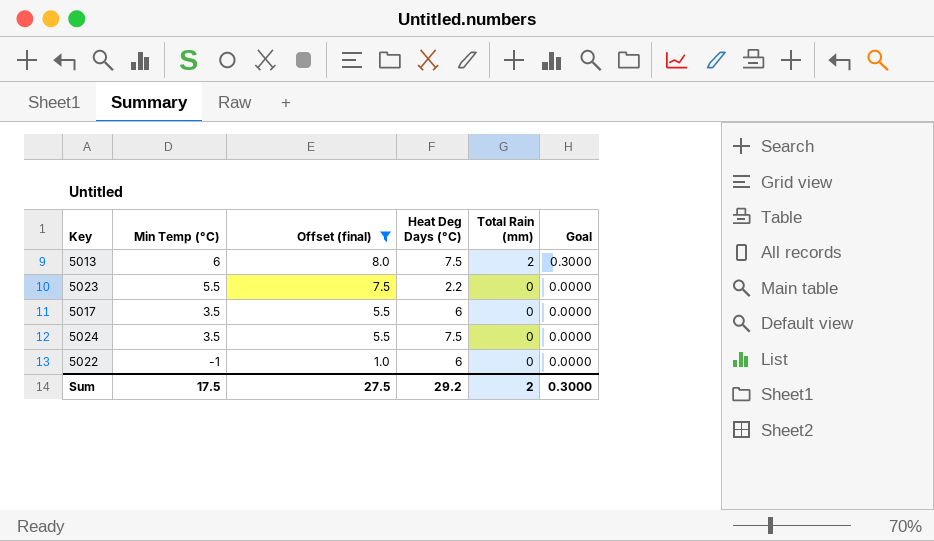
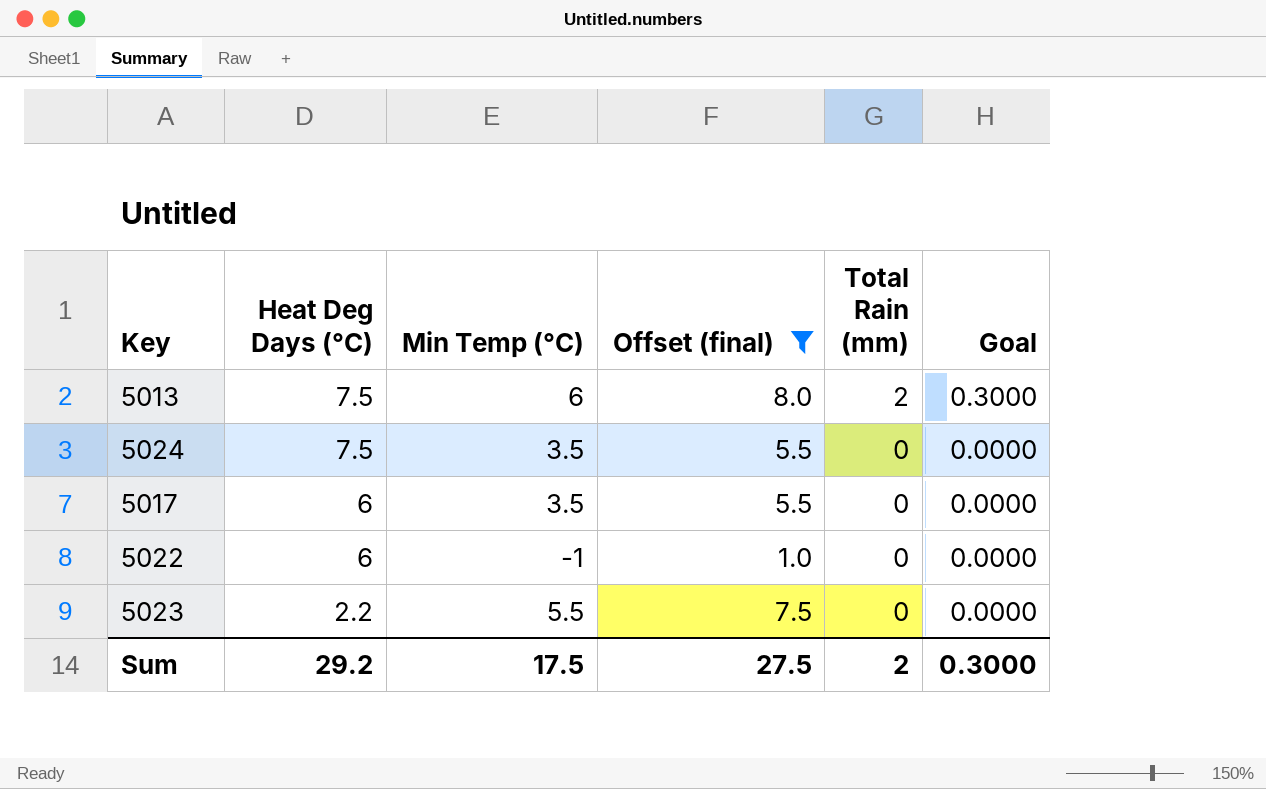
row order: Min Temp (°C) descending -> Heat Deg Days (°C) descending
column Heat Deg Days (°C) | position: 4 -> 2

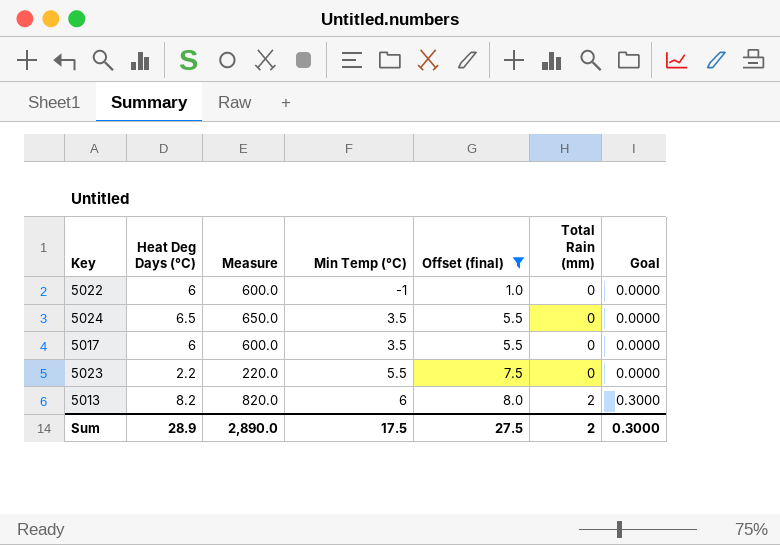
row order: Heat Deg Days (°C) descending -> Min Temp (°C) ascending
column Measure | formula: none -> [Heat Deg Days (°C)] * 100
5024 | Heat Deg Days (°C): 7.5 -> 6.5
5013 | Heat Deg Days (°C): 7.5 -> 8.2
Sum | Heat Deg Days (°C): 29.2 -> 28.9

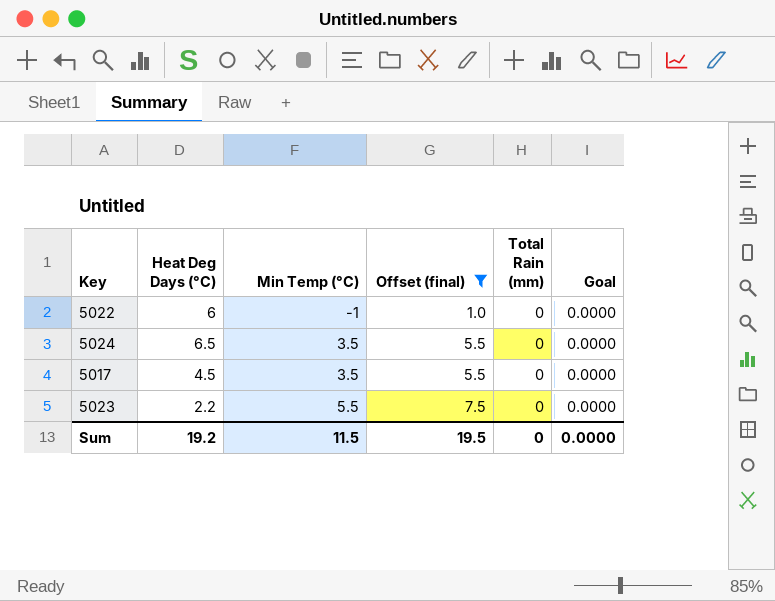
column Measure | formula: [Heat Deg Days (°C)] * 100 -> none
row 5013: 8.2 | 820.0 | 6 | 8.0 | 2 | 0.3000 -> none
5017 | Heat Deg Days (°C): 6 -> 4.5
Sum | Heat Deg Days (°C): 28.9 -> 19.2
Sum | Min Temp (°C): 17.5 -> 11.5
Sum | Offset (final): 27.5 -> 19.5
Sum | Total Rain (mm): 2 -> 0
Sum | Goal: 0.3000 -> 0.0000

